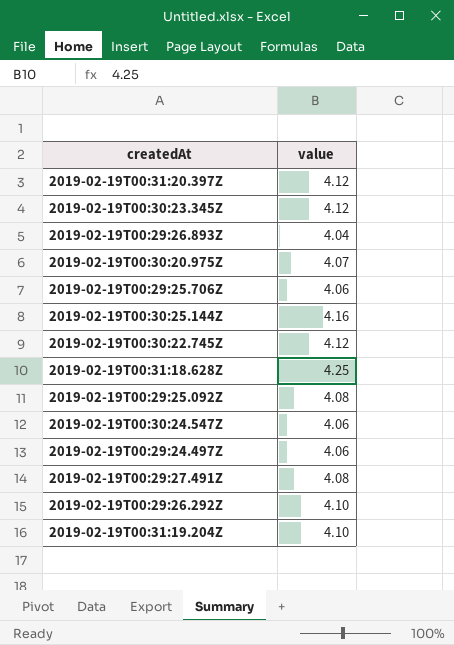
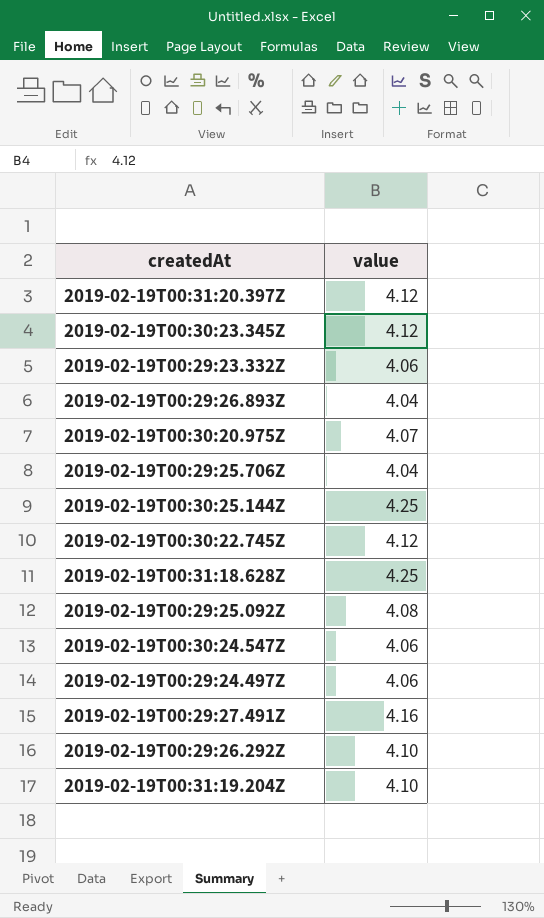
row 2019-02-19T00:29:23.332Z: none -> 4.06
2019-02-19T00:29:25.706Z | value: 4.06 -> 4.04
2019-02-19T00:30:25.144Z | value: 4.16 -> 4.25
2019-02-19T00:29:27.491Z | value: 4.08 -> 4.16

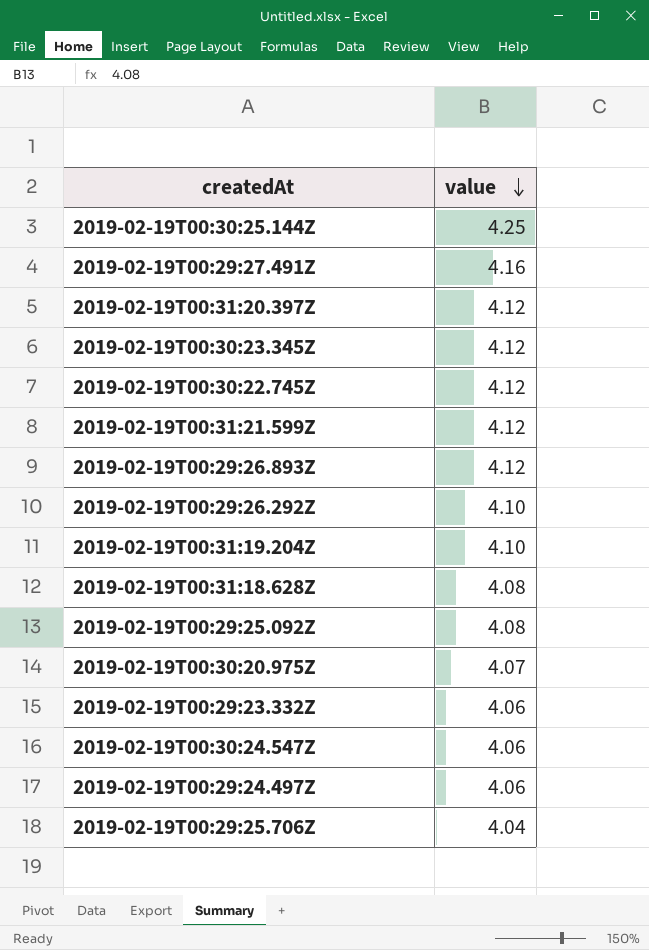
row order: none -> value descending
row 2019-02-19T00:31:21.599Z: none -> 4.12
2019-02-19T00:29:26.893Z | value: 4.04 -> 4.12
2019-02-19T00:31:18.628Z | value: 4.25 -> 4.08

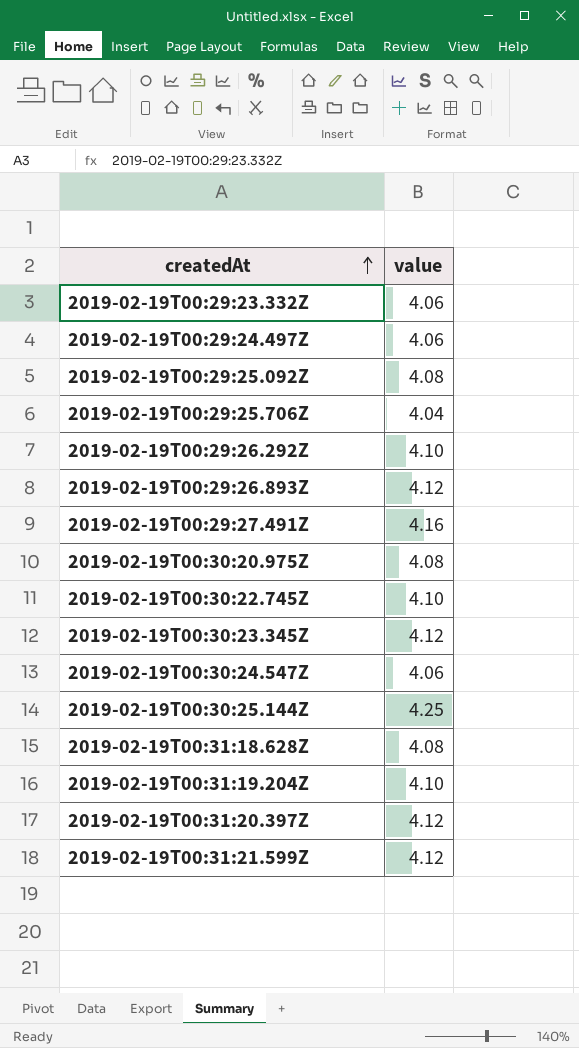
row order: value descending -> createdAt ascending
2019-02-19T00:30:20.975Z | value: 4.07 -> 4.08
2019-02-19T00:30:22.745Z | value: 4.12 -> 4.10

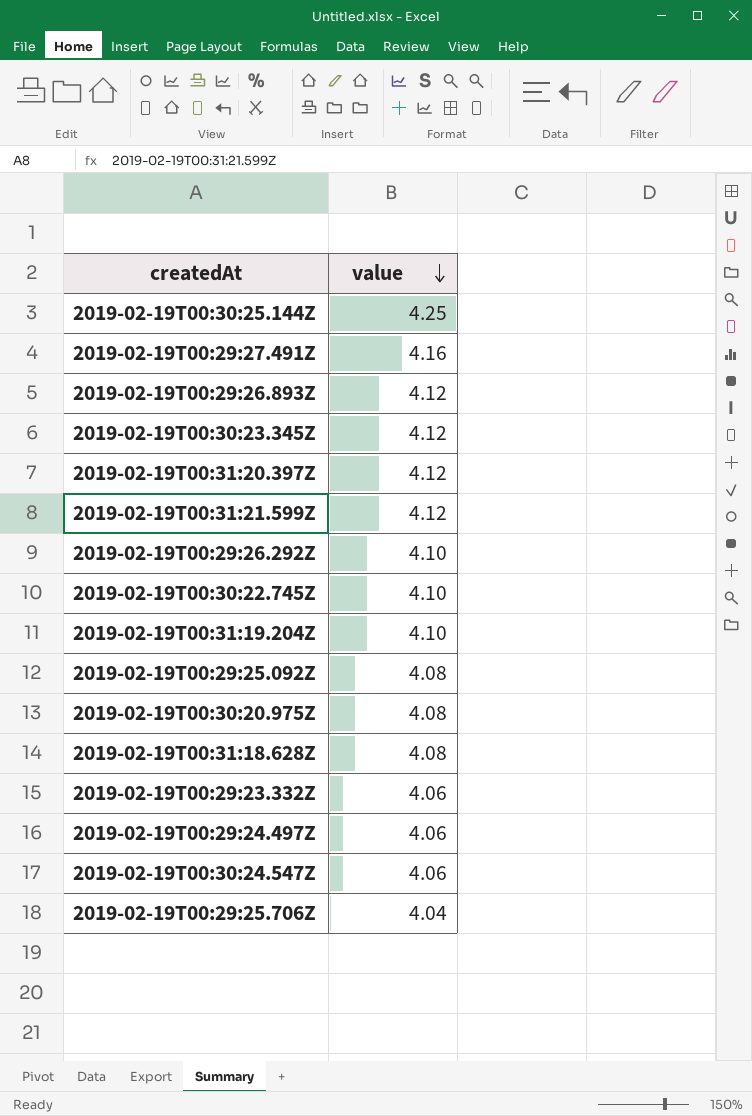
row order: createdAt ascending -> value descending

